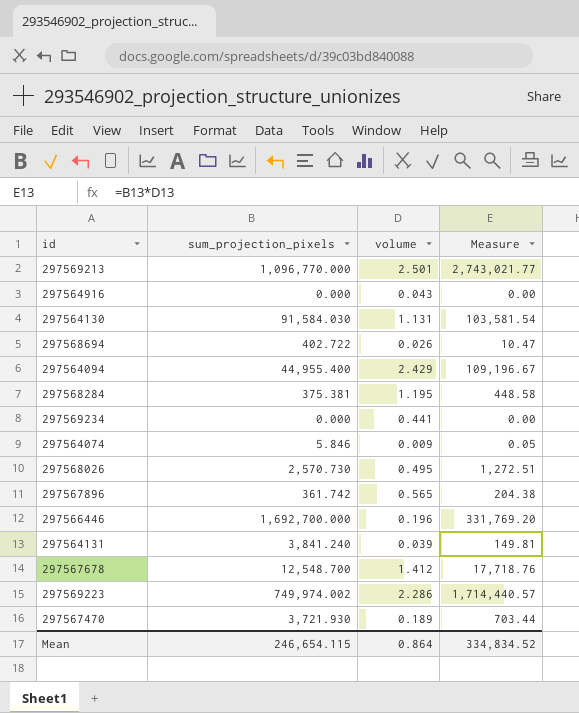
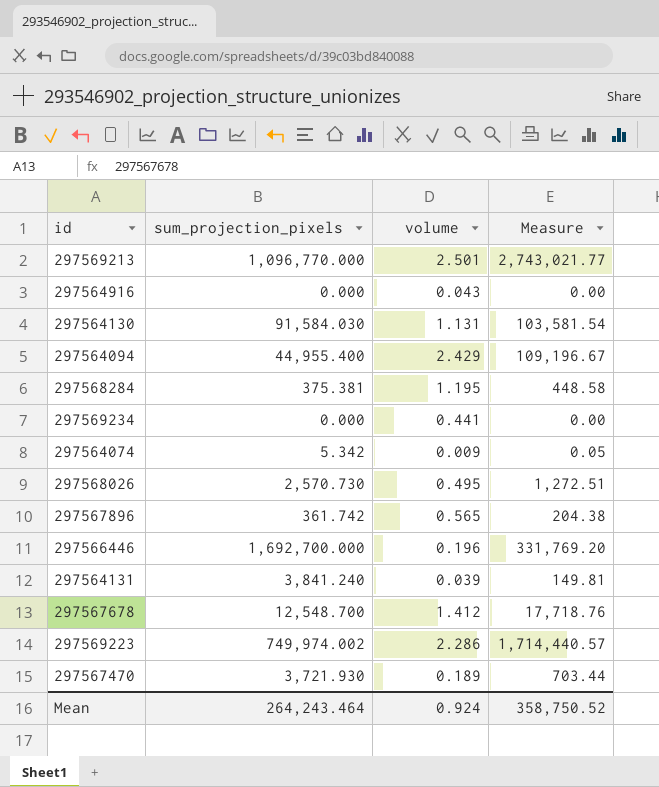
row 297568694: 402.722 | 0.026 | 10.47 -> none
297564074 | sum_projection_pixels: 5.846 -> 5.342
Mean | sum_projection_pixels: 246,654.115 -> 264,243.464
Mean | volume: 0.864 -> 0.924
Mean | Measure: 334,834.52 -> 358,750.52

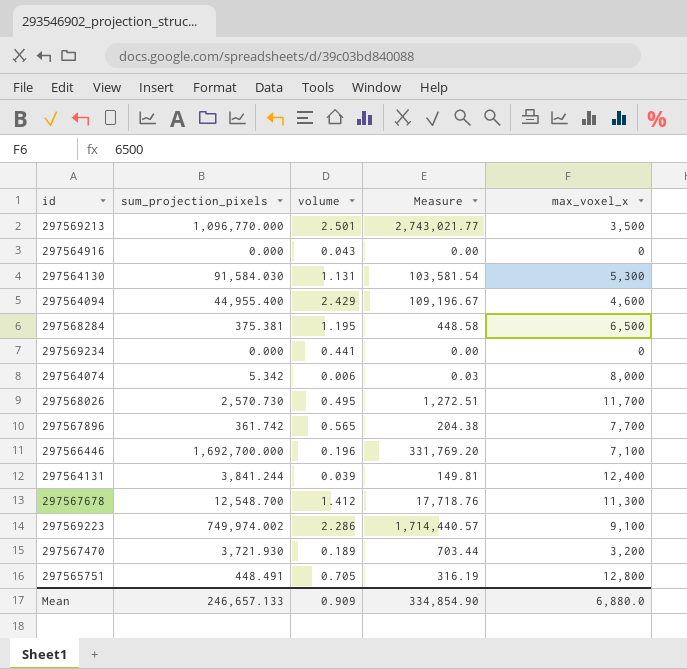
column max_voxel_x | position: none -> 5
297564074 | volume: 0.009 -> 0.006
297564074 | Measure: 0.05 -> 0.03
297564131 | sum_projection_pixels: 3,841.240 -> 3,841.244
row 297565751: none -> 448.491 | 0.705 | 316.19 | 12,800
Mean | sum_projection_pixels: 264,243.464 -> 246,657.133
Mean | volume: 0.924 -> 0.909
Mean | Measure: 358,750.52 -> 334,854.90

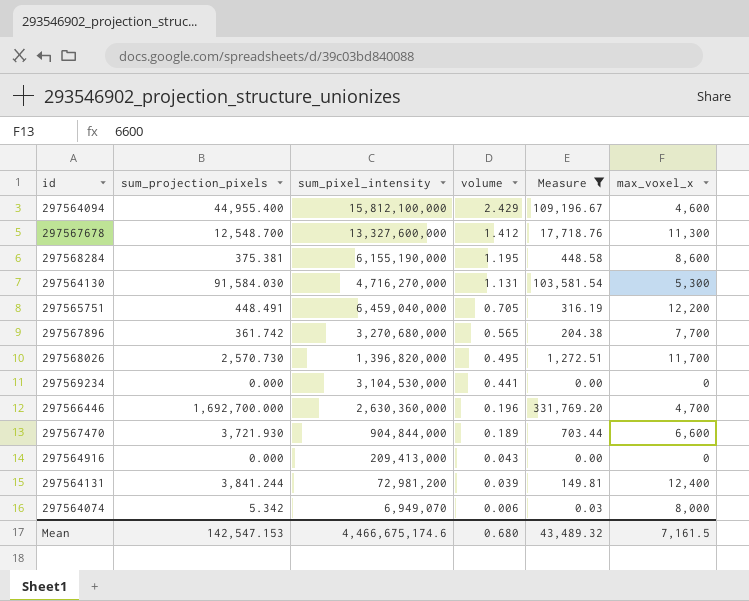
filter: none -> Measure <= 331,769.20
row order: none -> volume descending
column sum_pixel_intensity | position: none -> 3
297568284 | max_voxel_x: 6,500 -> 8,600
297565751 | max_voxel_x: 12,800 -> 12,200
297566446 | max_voxel_x: 7,100 -> 4,700
297567470 | max_voxel_x: 3,200 -> 6,600
Mean | sum_projection_pixels: 246,657.133 -> 142,547.153
Mean | volume: 0.909 -> 0.680
Mean | Measure: 334,854.90 -> 43,489.32
Mean | max_voxel_x: 6,880.0 -> 7,161.5

